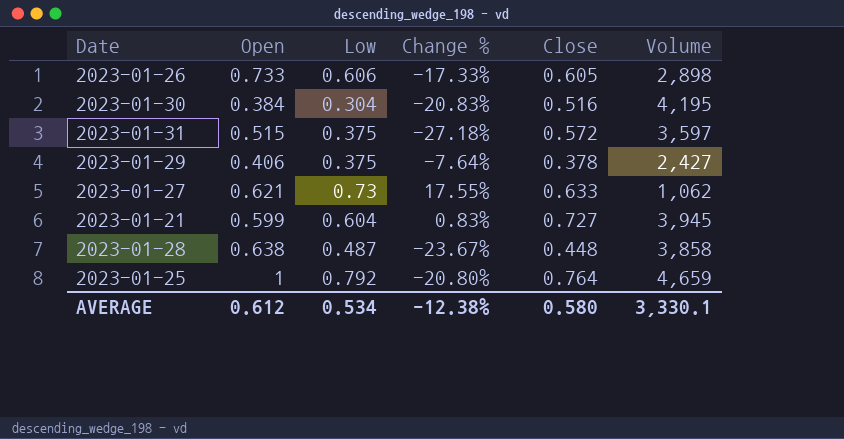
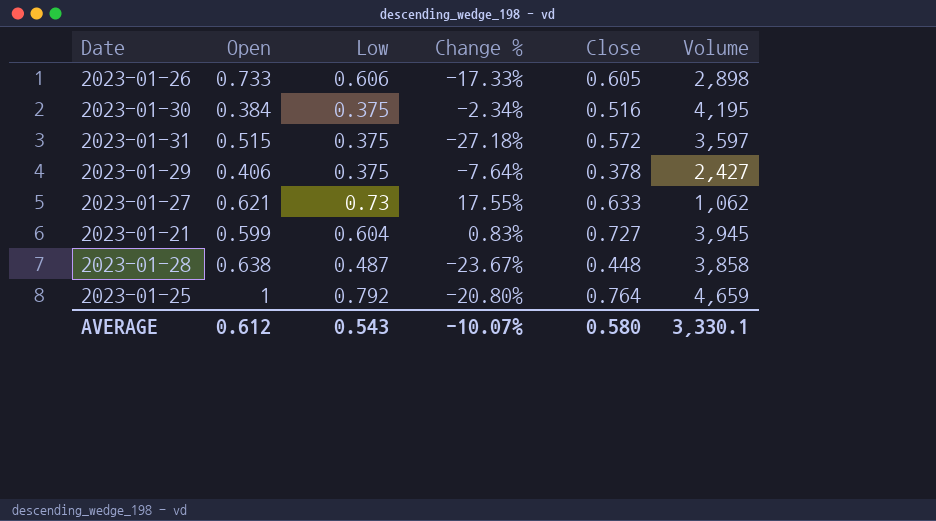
2023-01-30 | Low: 0.304 -> 0.375
2023-01-30 | Change %: -20.83% -> -2.34%
AVERAGE | Low: 0.534 -> 0.543
AVERAGE | Change %: -12.38% -> -10.07%

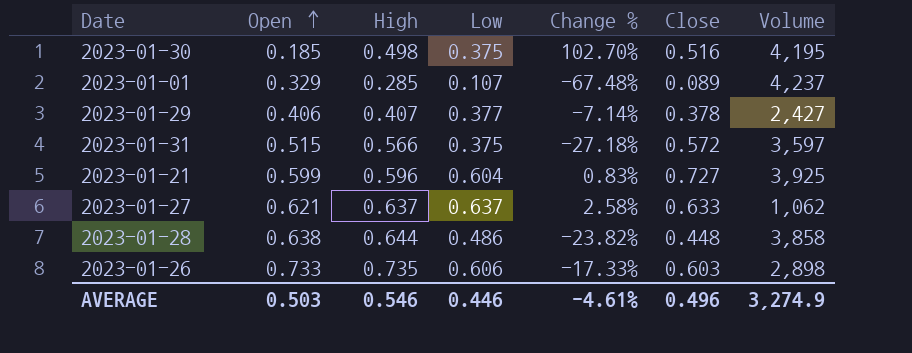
row order: none -> Open ascending
column High | position: none -> 3
row 2023-01-25: 1 | 0.792 | -20.80% | 0.764 | 4,659 -> none
2023-01-30 | Open: 0.384 -> 0.185
2023-01-30 | Change %: -2.34% -> 102.70%
row 2023-01-01: none -> 0.329 | 0.285 | 0.107 | -67.48% | 0.089 | 4,237
2023-01-29 | Low: 0.375 -> 0.377
2023-01-29 | Change %: -7.64% -> -7.14%
2023-01-21 | Volume: 3,945 -> 3,925
2023-01-27 | Low: 0.73 -> 0.637
2023-01-27 | Change %: 17.55% -> 2.58%
2023-01-28 | Low: 0.487 -> 0.486
2023-01-28 | Change %: -23.67% -> -23.82%
2023-01-26 | Close: 0.605 -> 0.603
AVERAGE | Open: 0.612 -> 0.503
AVERAGE | Low: 0.543 -> 0.446
AVERAGE | Change %: -10.07% -> -4.61%
AVERAGE | Close: 0.580 -> 0.496
AVERAGE | Volume: 3,330.1 -> 3,274.9

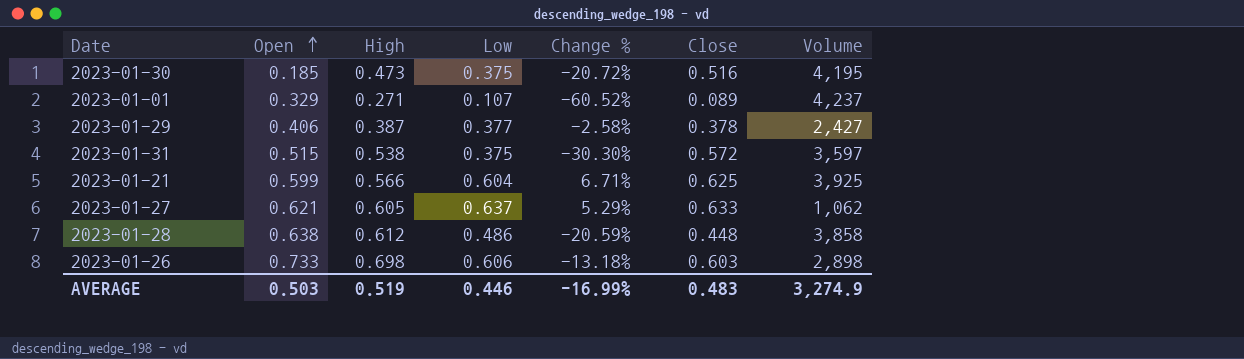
column Change % | formula: ([Low] - [Open]) / [Open] -> ([Low] - [High]) / [High]
2023-01-30 | High: 0.498 -> 0.473
2023-01-01 | High: 0.285 -> 0.271
2023-01-29 | High: 0.407 -> 0.387
2023-01-31 | High: 0.566 -> 0.538
2023-01-21 | High: 0.596 -> 0.566
2023-01-21 | Close: 0.727 -> 0.625
2023-01-27 | High: 0.637 -> 0.605
2023-01-28 | High: 0.644 -> 0.612
2023-01-26 | High: 0.735 -> 0.698
AVERAGE | High: 0.546 -> 0.519
AVERAGE | Change %: -4.61% -> -16.99%
AVERAGE | Close: 0.496 -> 0.483

